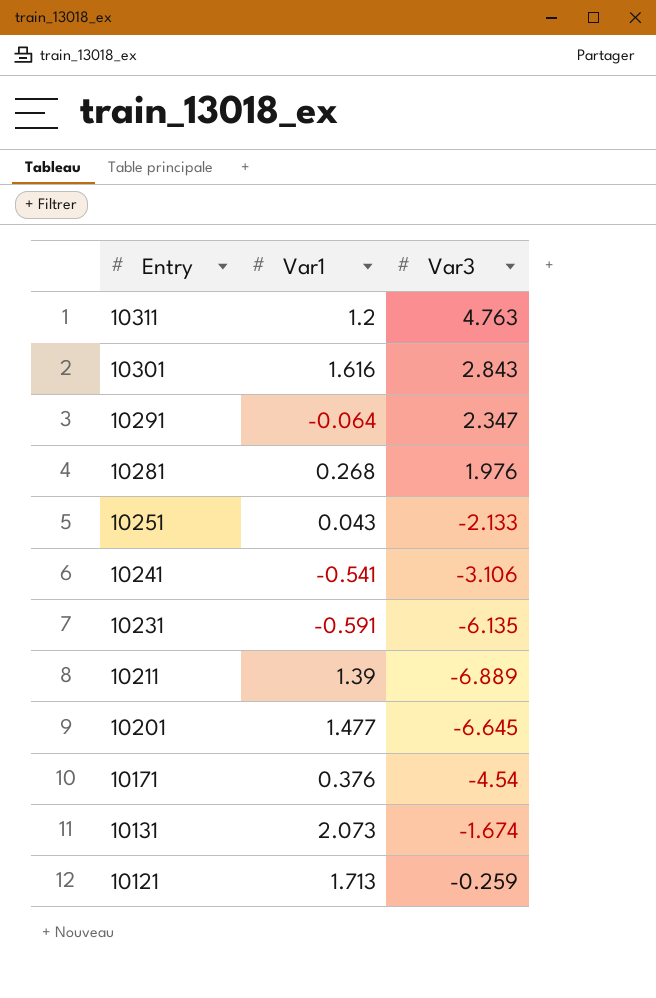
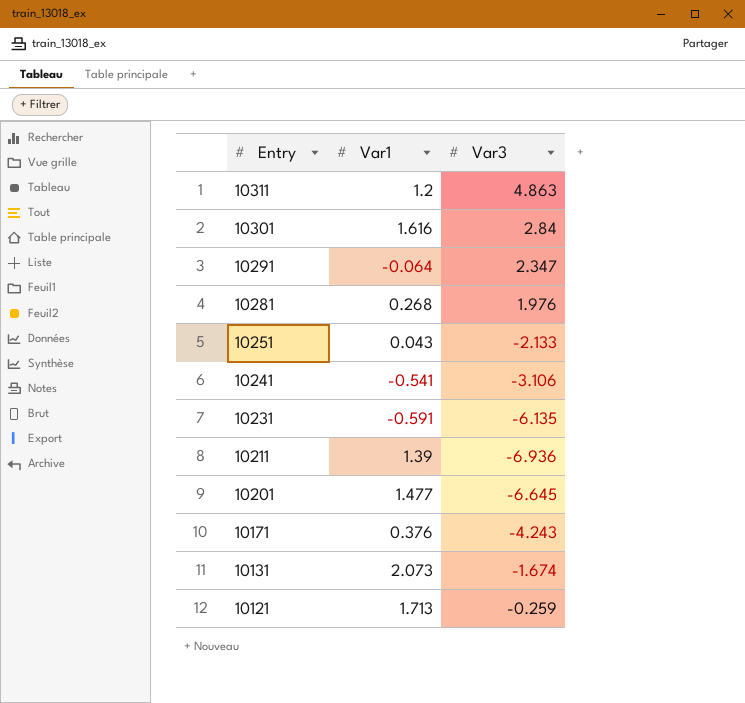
10311 | Var3: 4.763 -> 4.863
10301 | Var3: 2.843 -> 2.84
10211 | Var3: -6.889 -> -6.936
10171 | Var3: -4.54 -> -4.243

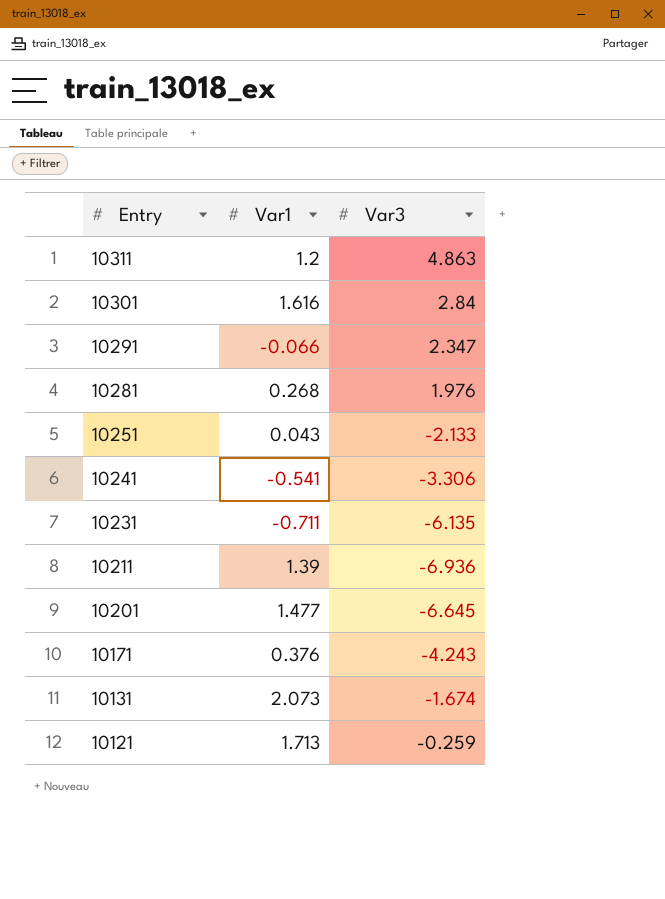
10291 | Var1: -0.064 -> -0.066
10241 | Var3: -3.106 -> -3.306
10231 | Var1: -0.591 -> -0.711

